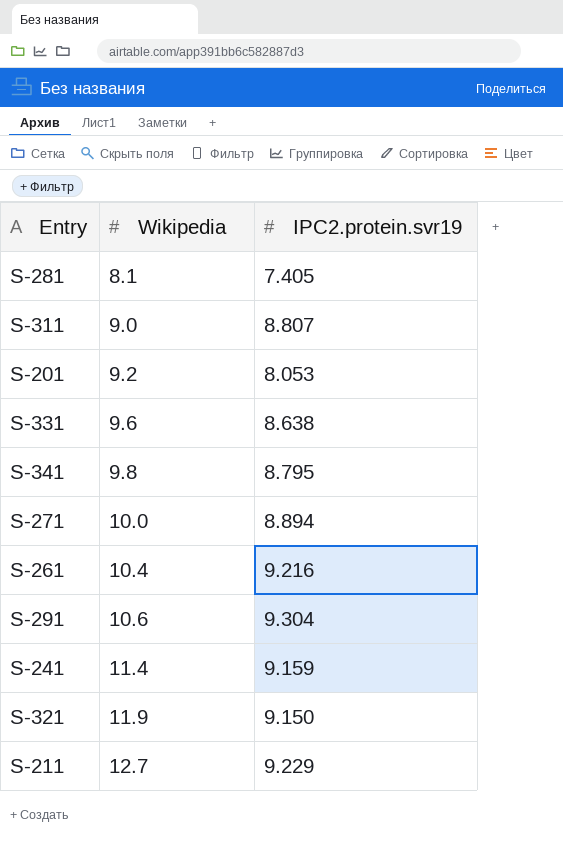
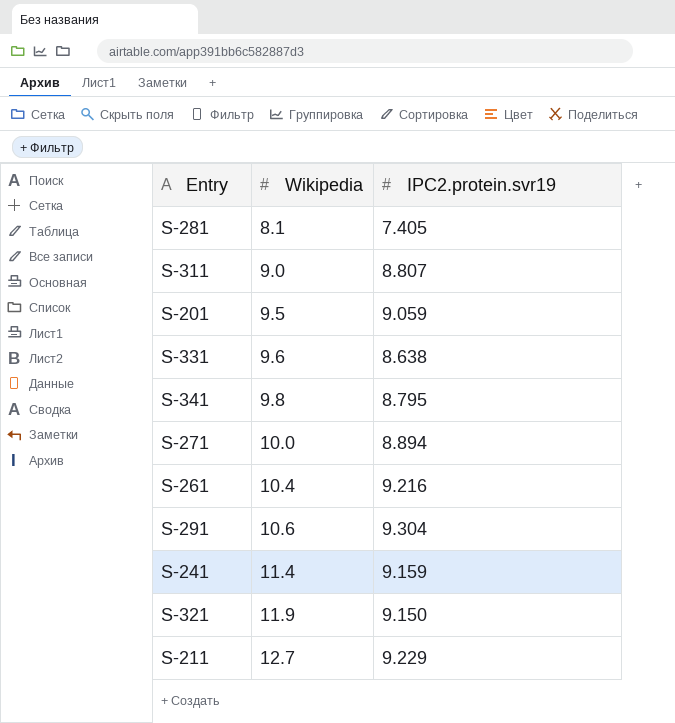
S-201 | Wikipedia: 9.2 -> 9.5
S-201 | IPC2.protein.svr19: 8.053 -> 9.059

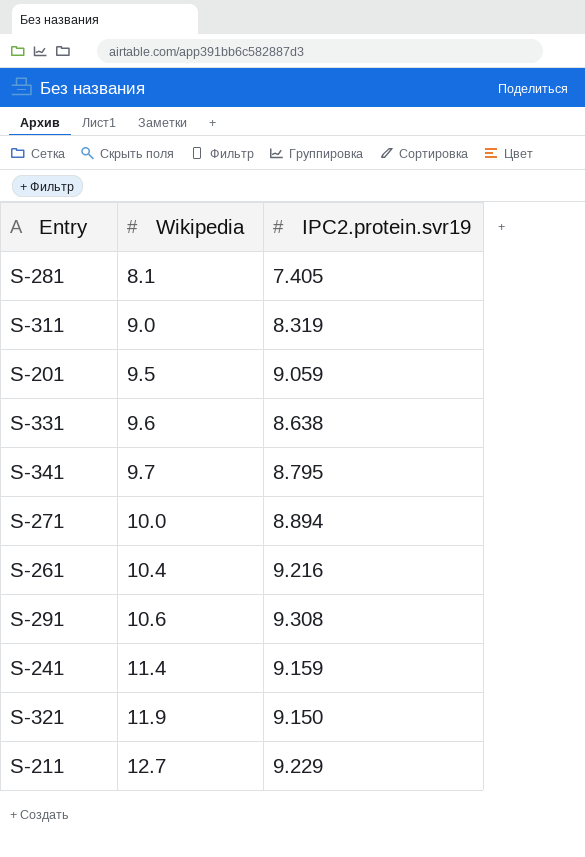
S-311 | IPC2.protein.svr19: 8.807 -> 8.319
S-341 | Wikipedia: 9.8 -> 9.7
S-291 | IPC2.protein.svr19: 9.304 -> 9.308

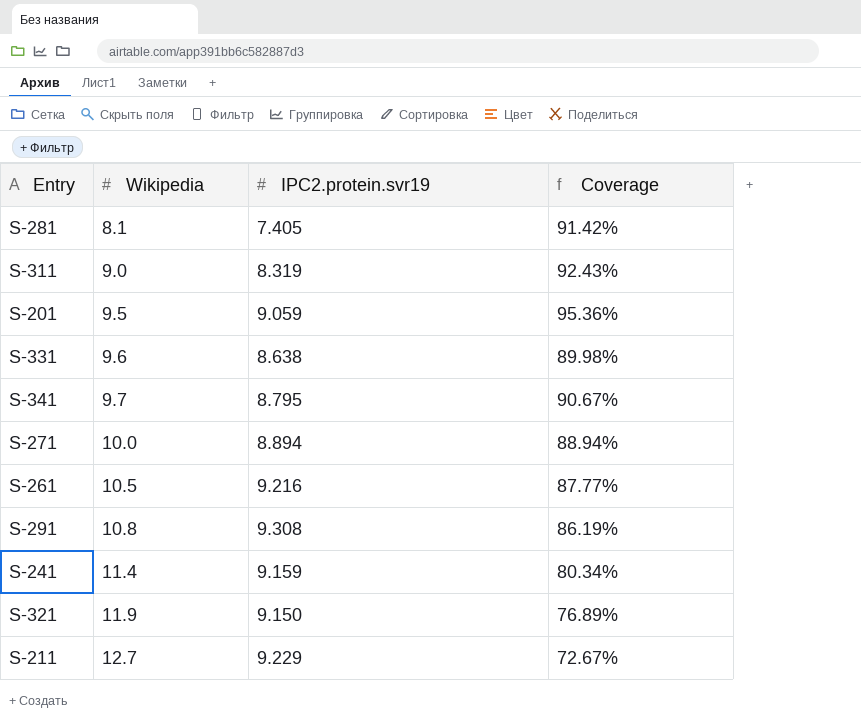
column Coverage | formula: none -> [IPC2.protein.svr19] / [Wikipedia]
S-261 | Wikipedia: 10.4 -> 10.5
S-291 | Wikipedia: 10.6 -> 10.8

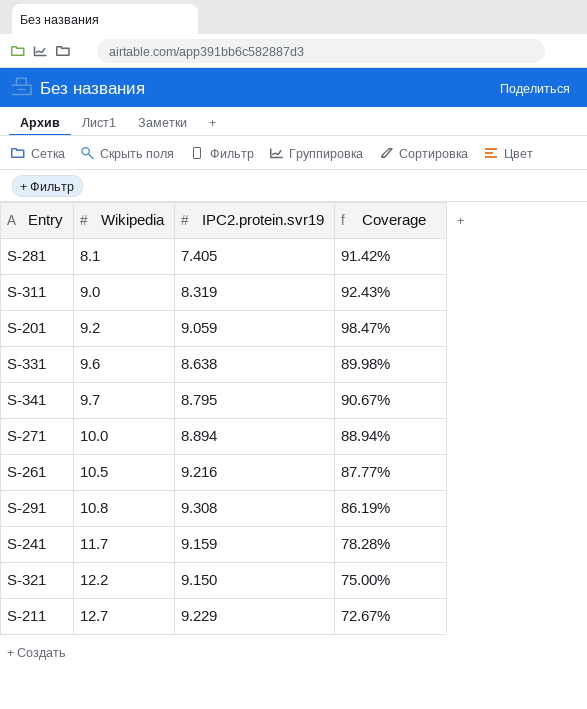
S-201 | Wikipedia: 9.5 -> 9.2
S-201 | Coverage: 95.36% -> 98.47%
S-241 | Wikipedia: 11.4 -> 11.7
S-241 | Coverage: 80.34% -> 78.28%
S-321 | Wikipedia: 11.9 -> 12.2
S-321 | Coverage: 76.89% -> 75.00%

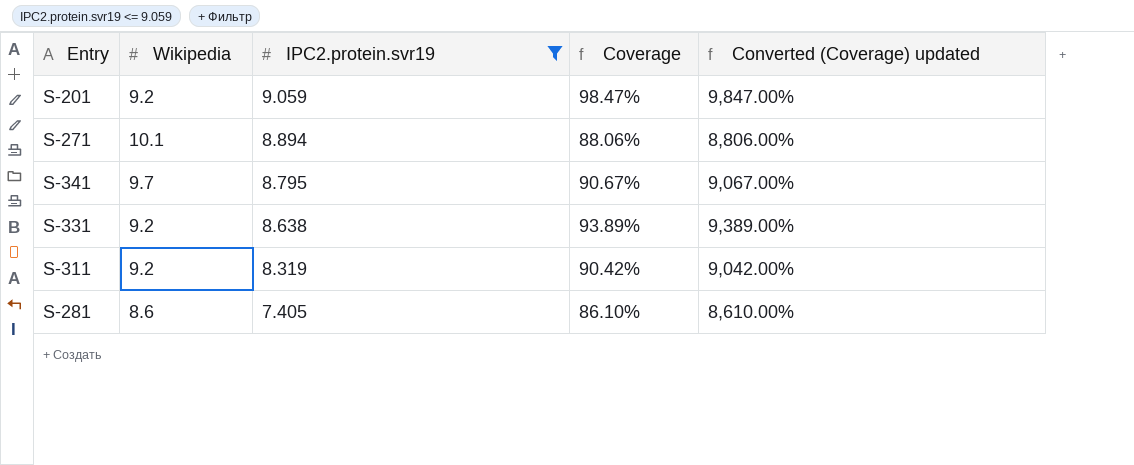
filter: none -> IPC2.protein.svr19 <= 9.059
row order: Wikipedia ascending -> IPC2.protein.svr19 descending
column Converted (Coverage) updated | formula: none -> [Coverage] * 100
S-271 | Wikipedia: 10.0 -> 10.1
S-271 | Coverage: 88.94% -> 88.06%
S-331 | Wikipedia: 9.6 -> 9.2
S-331 | Coverage: 89.98% -> 93.89%
S-311 | Wikipedia: 9.0 -> 9.2
S-311 | Coverage: 92.43% -> 90.42%
S-281 | Wikipedia: 8.1 -> 8.6
S-281 | Coverage: 91.42% -> 86.10%

